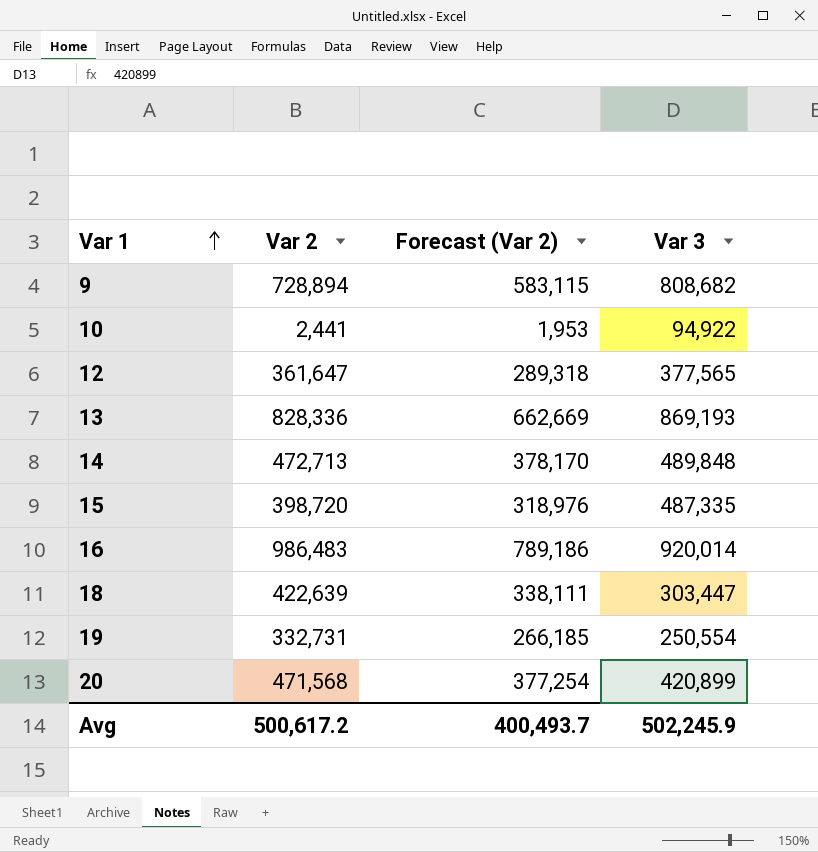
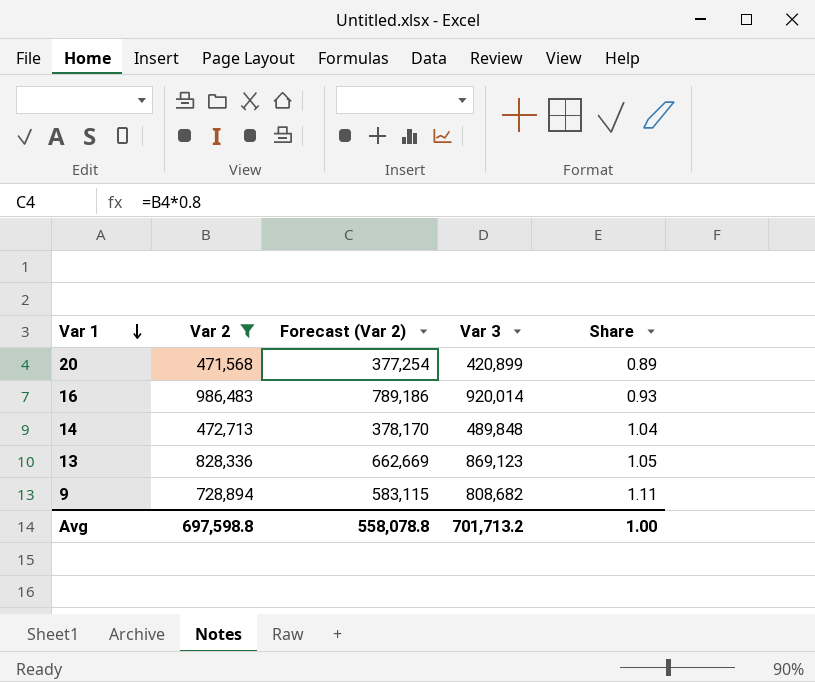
filter: none -> Var 2 >= 471,568
row order: Var 1 ascending -> Var 1 descending
column Share | formula: none -> [Var 3] / [Var 2]
13 | Var 3: 869,193 -> 869,123
Avg | Var 2: 500,617.2 -> 697,598.8
Avg | Forecast (Var 2): 400,493.7 -> 558,078.8
Avg | Var 3: 502,245.9 -> 701,713.2

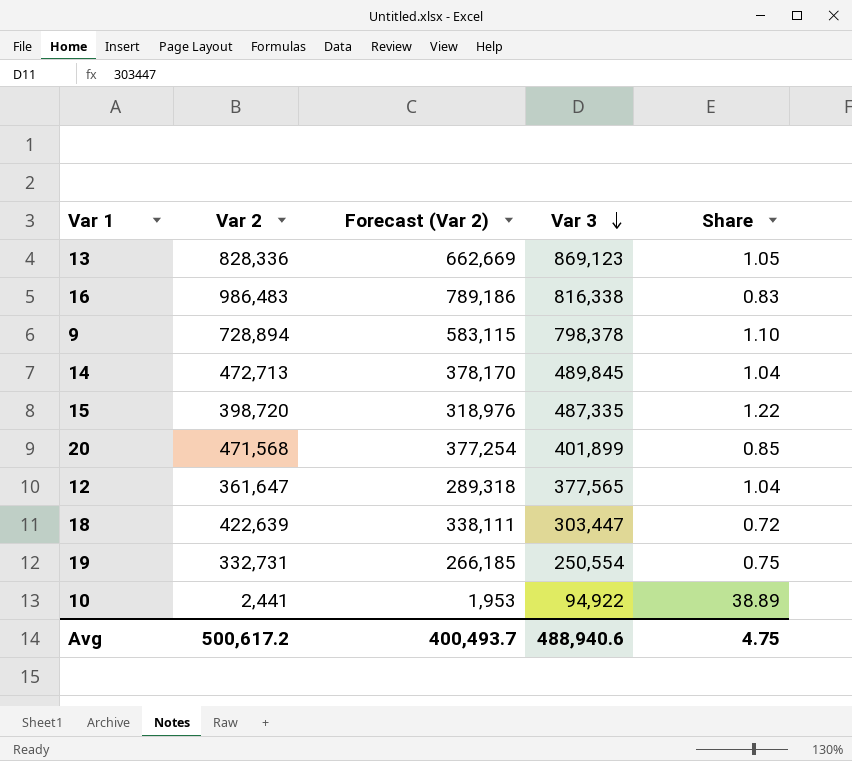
filter: Var 2 >= 471,568 -> none
row order: Var 1 descending -> Var 3 descending
16 | Var 3: 920,014 -> 816,338
16 | Share: 0.93 -> 0.83
9 | Var 3: 808,682 -> 798,378
9 | Share: 1.11 -> 1.10
14 | Var 3: 489,848 -> 489,845
20 | Var 3: 420,899 -> 401,899
20 | Share: 0.89 -> 0.85
Avg | Var 2: 697,598.8 -> 500,617.2
Avg | Forecast (Var 2): 558,078.8 -> 400,493.7
Avg | Var 3: 701,713.2 -> 488,940.6
Avg | Share: 1.00 -> 4.75

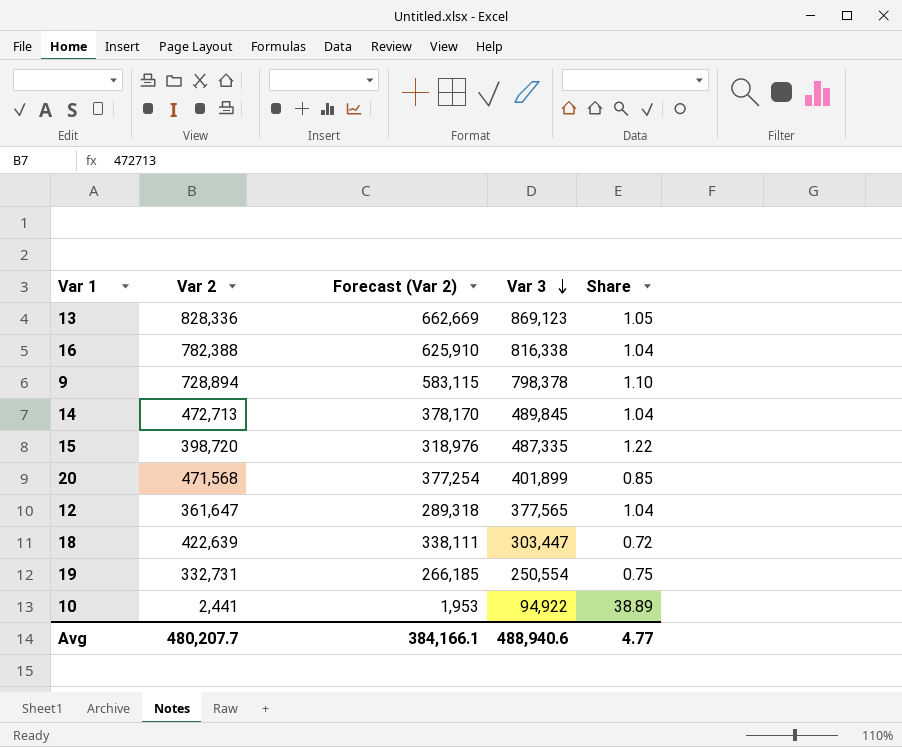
16 | Var 2: 986,483 -> 782,388
16 | Forecast (Var 2): 789,186 -> 625,910
16 | Share: 0.83 -> 1.04
Avg | Var 2: 500,617.2 -> 480,207.7
Avg | Forecast (Var 2): 400,493.7 -> 384,166.1
Avg | Share: 4.75 -> 4.77

